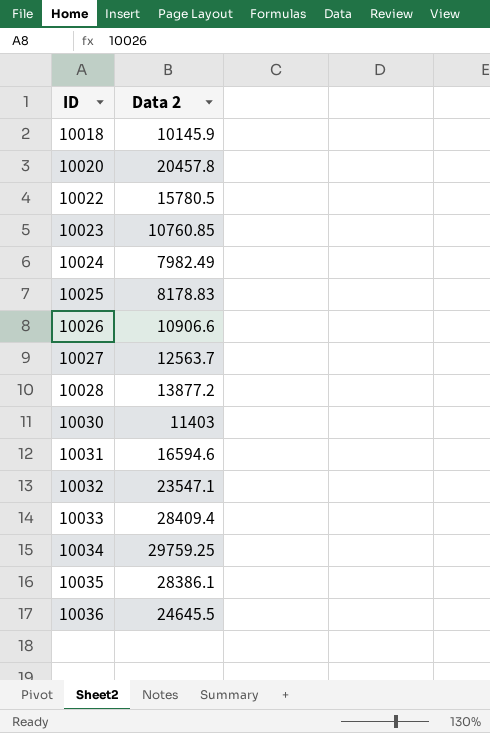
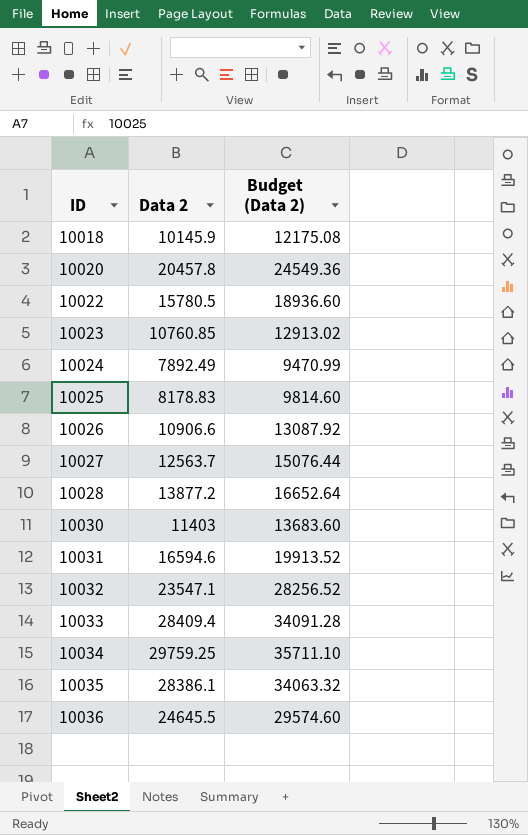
column Budget (Data 2) | formula: none -> [Data 2] * 1.2
10024 | Data 2: 7982.49 -> 7892.49

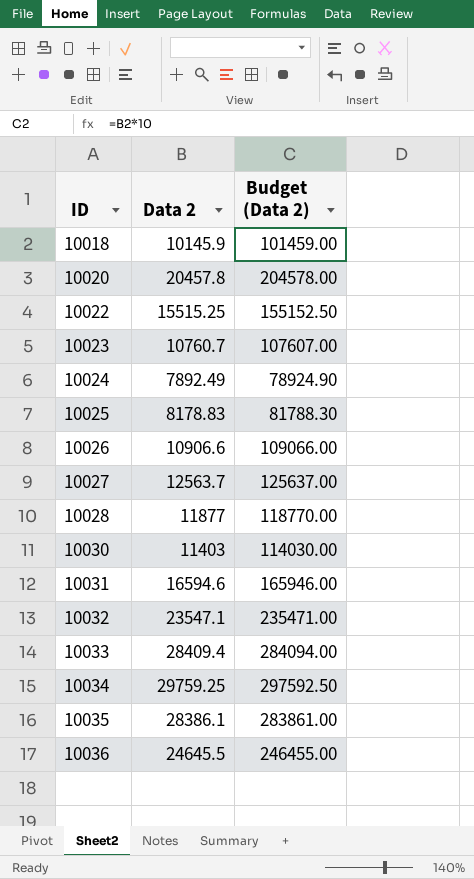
column Budget (Data 2) | formula: [Data 2] * 1.2 -> [Data 2] * 10
10022 | Data 2: 15780.5 -> 15515.25
10023 | Data 2: 10760.85 -> 10760.7
10028 | Data 2: 13877.2 -> 11877

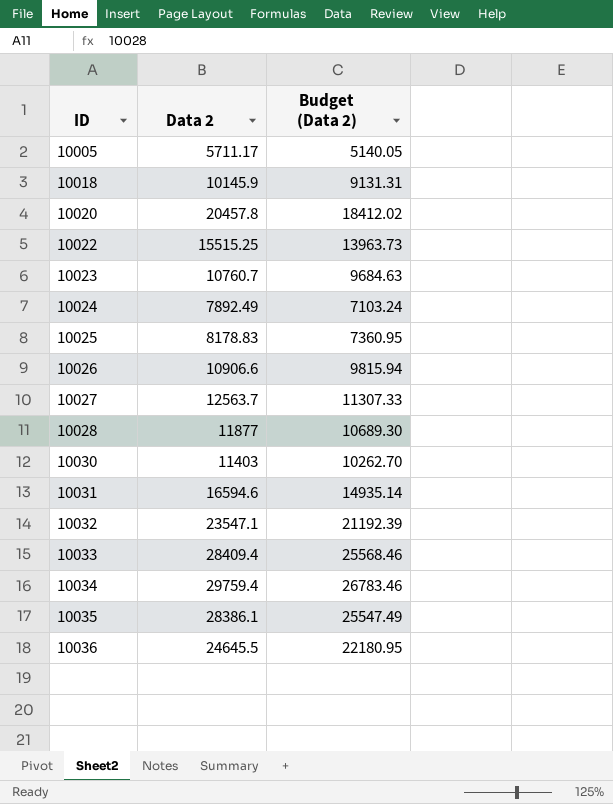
column Budget (Data 2) | formula: [Data 2] * 10 -> [Data 2] * 0.9
row 10005: none -> 5711.17 | 5140.05
10034 | Data 2: 29759.25 -> 29759.4

